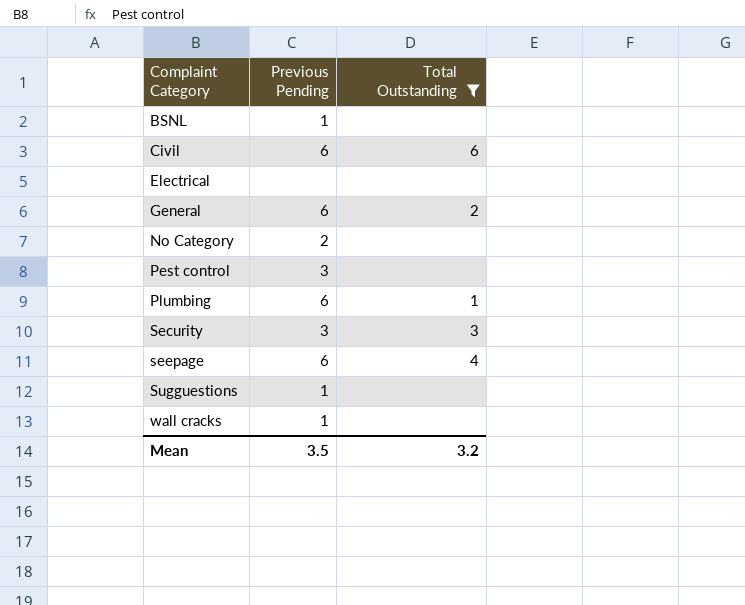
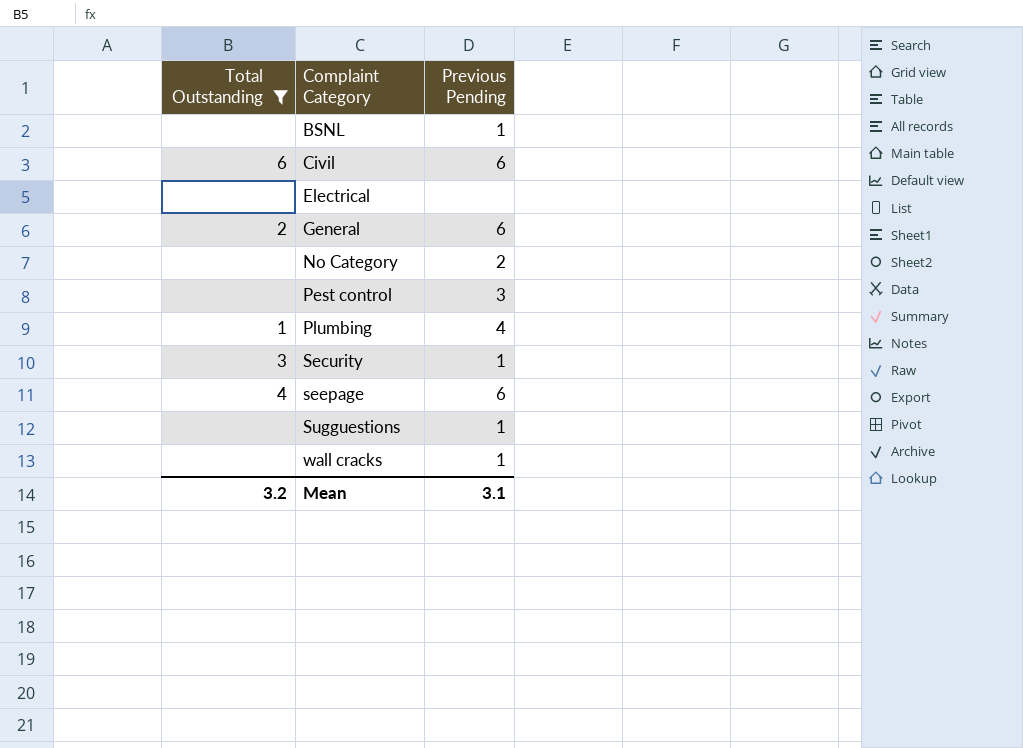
column Total Outstanding | position: 3 -> 1
Plumbing | Previous Pending: 6 -> 4
Security | Previous Pending: 3 -> 1
Mean | Previous Pending: 3.5 -> 3.1

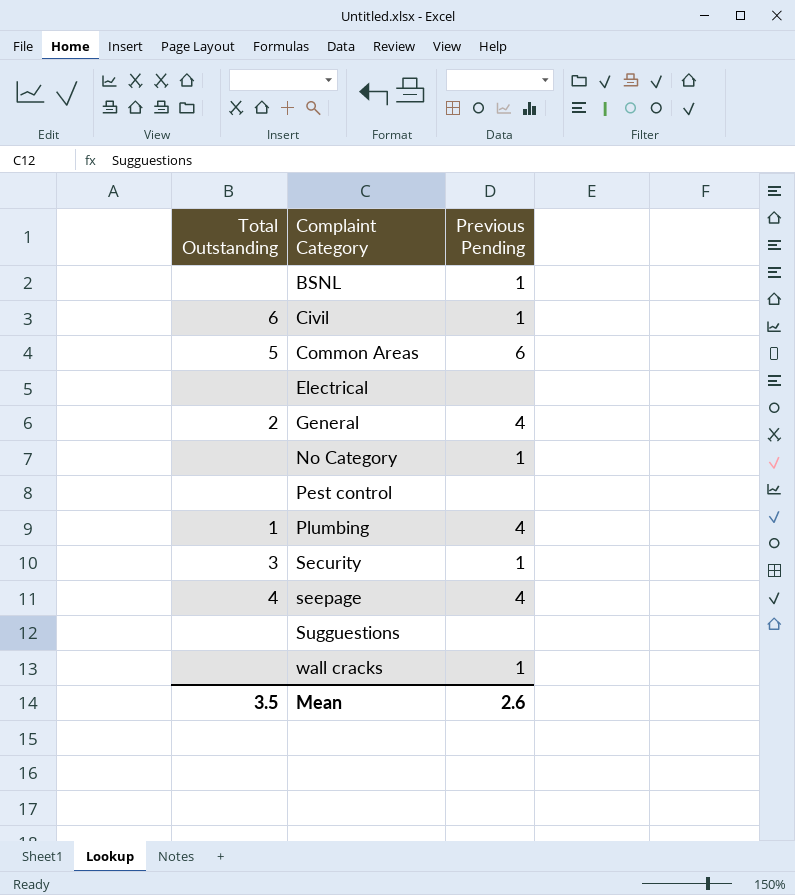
filter: Total Outstanding != 5 -> none
Civil | Previous Pending: 6 -> 1
General | Previous Pending: 6 -> 4
No Category | Previous Pending: 2 -> 1
Pest control | Previous Pending: 3 -> none
seepage | Previous Pending: 6 -> 4
Sugguestions | Previous Pending: 1 -> none
Mean | Total Outstanding: 3.2 -> 3.5
Mean | Previous Pending: 3.1 -> 2.6

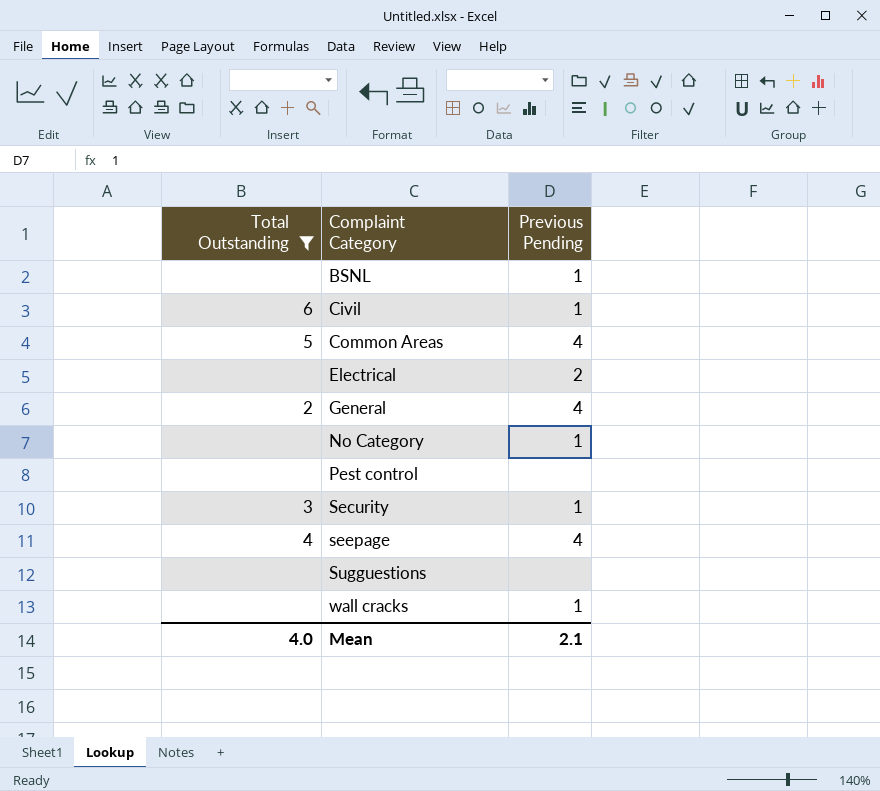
filter: none -> Total Outstanding != 1
Common Areas | Previous Pending: 6 -> 4
Electrical | Previous Pending: none -> 2
Mean | Total Outstanding: 3.5 -> 4.0
Mean | Previous Pending: 2.6 -> 2.1

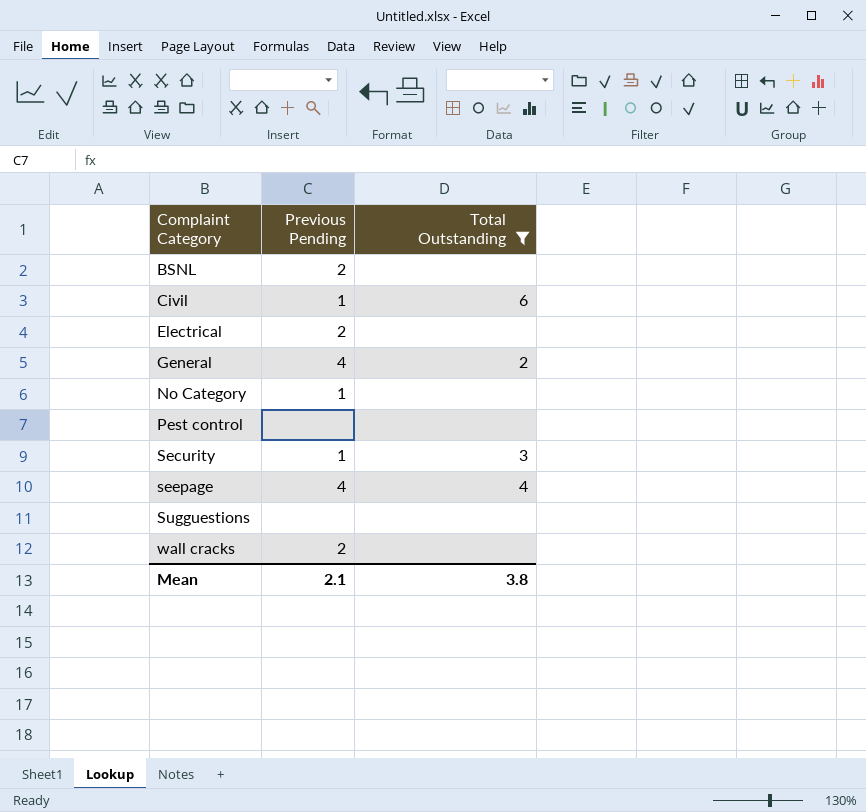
column Total Outstanding | position: 1 -> 3
row Common Areas: 5 | 4 -> none
BSNL | Previous Pending: 1 -> 2
wall cracks | Previous Pending: 1 -> 2
Mean | Total Outstanding: 4.0 -> 3.8

